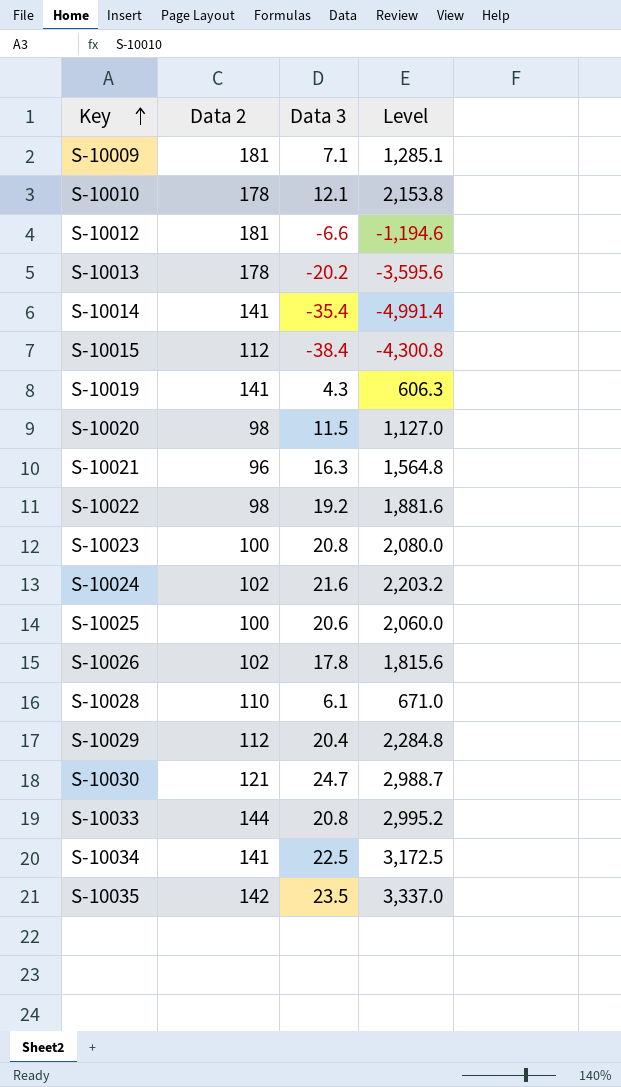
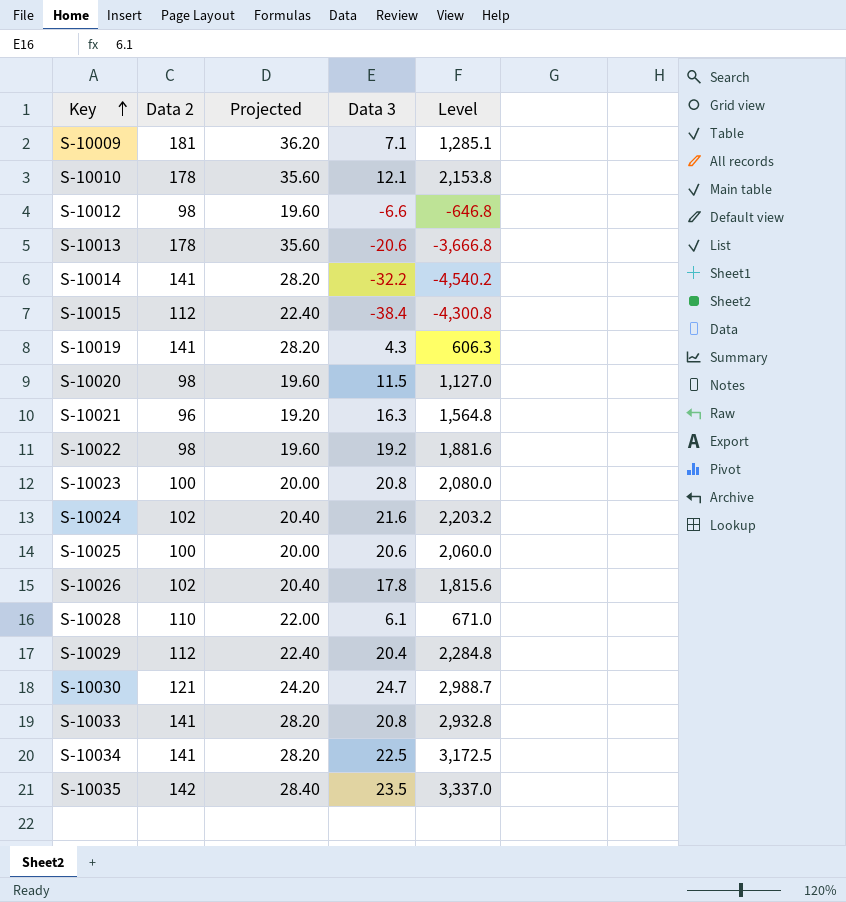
column Projected | formula: none -> [Data 2] * 0.2
S-10012 | Data 2: 181 -> 98
S-10012 | Level: -1,194.6 -> -646.8
S-10013 | Data 3: -20.2 -> -20.6
S-10013 | Level: -3,595.6 -> -3,666.8
S-10014 | Data 3: -35.4 -> -32.2
S-10014 | Level: -4,991.4 -> -4,540.2
S-10033 | Data 2: 144 -> 141
S-10033 | Level: 2,995.2 -> 2,932.8

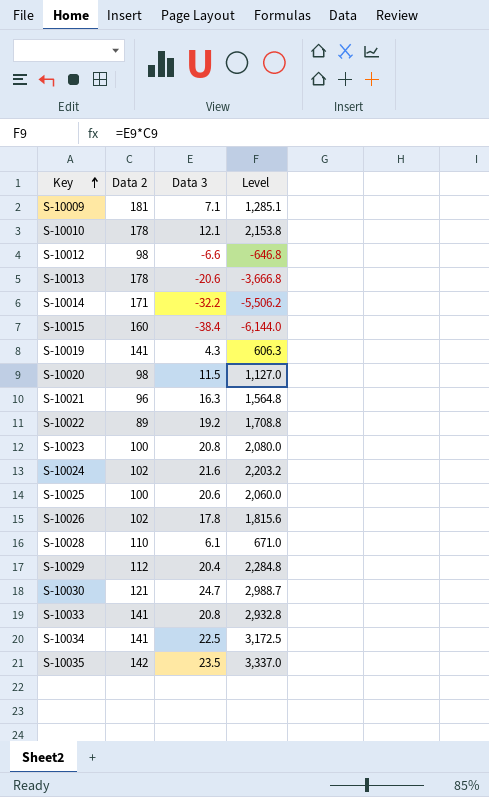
column Projected | formula: [Data 2] * 0.2 -> none
S-10014 | Data 2: 141 -> 171
S-10014 | Level: -4,540.2 -> -5,506.2
S-10015 | Data 2: 112 -> 160
S-10015 | Level: -4,300.8 -> -6,144.0
S-10022 | Data 2: 98 -> 89
S-10022 | Level: 1,881.6 -> 1,708.8

